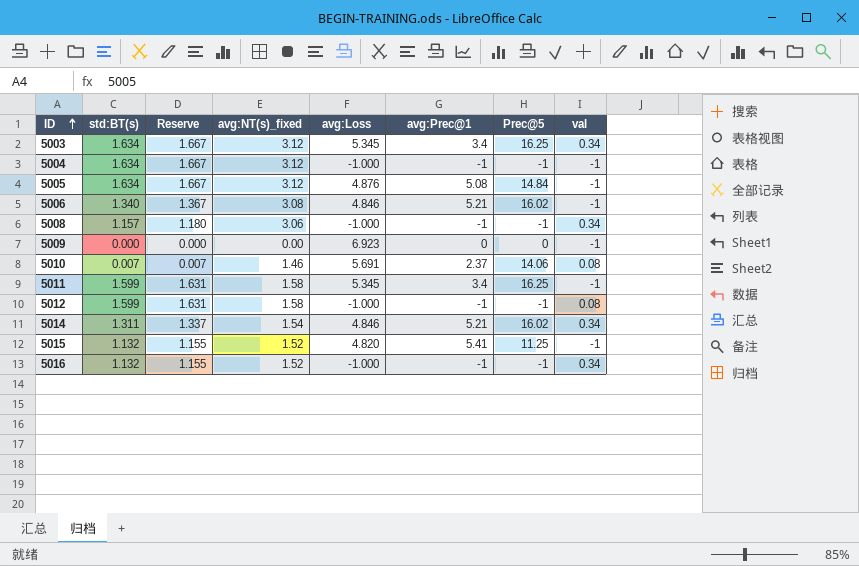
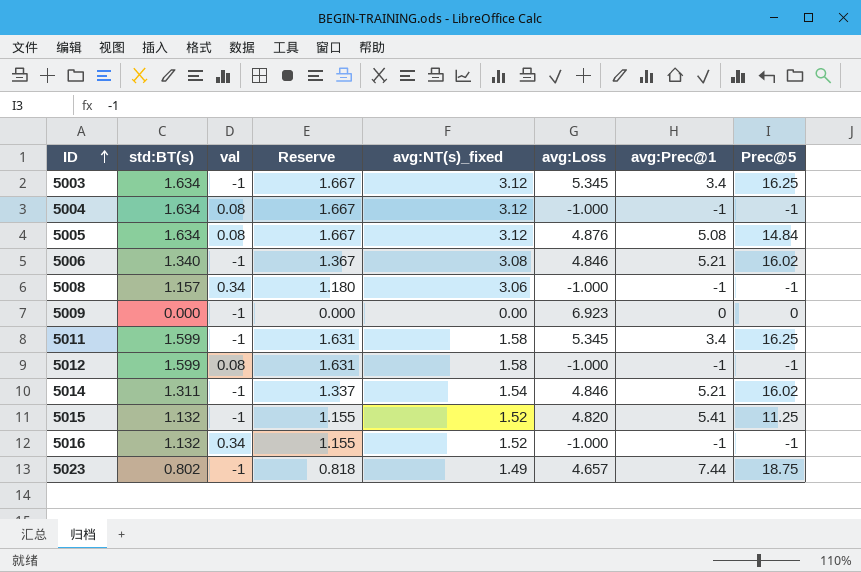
column val | position: 8 -> 3
row 5010: 0.007 | 0.007 | 1.46 | 5.691 | 2.37 | 14.06 | 0.08 -> none
5003 | val: 0.34 -> -1
5004 | val: -1 -> 0.08
5005 | val: -1 -> 0.08
5014 | val: 0.34 -> -1
row 5023: none -> 0.802 | -1 | 0.818 | 1.49 | 4.657 | 7.44 | 18.75

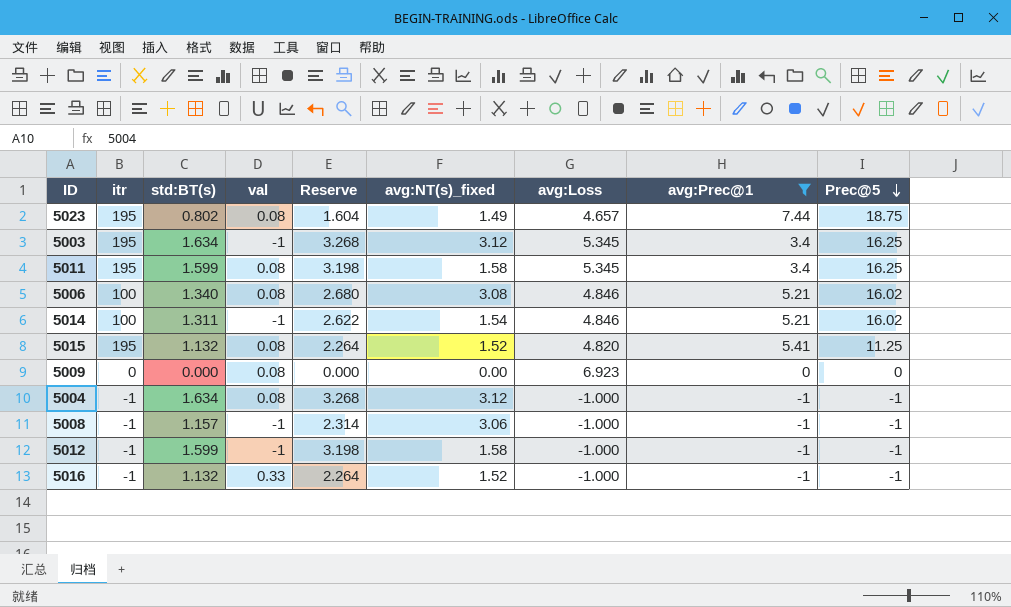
filter: none -> avg:Prec@1 != 5.08
row order: ID ascending -> Prec@5 descending
column itr | position: none -> 2
column Reserve | formula: [std:BT(s)] * 1.02 -> [std:BT(s)] * 2
5023 | val: -1 -> 0.08
5011 | val: -1 -> 0.08
5006 | val: -1 -> 0.08
5015 | val: -1 -> 0.08
5009 | val: -1 -> 0.08
5008 | val: 0.34 -> -1
5012 | val: 0.08 -> -1
5016 | val: 0.34 -> 0.33

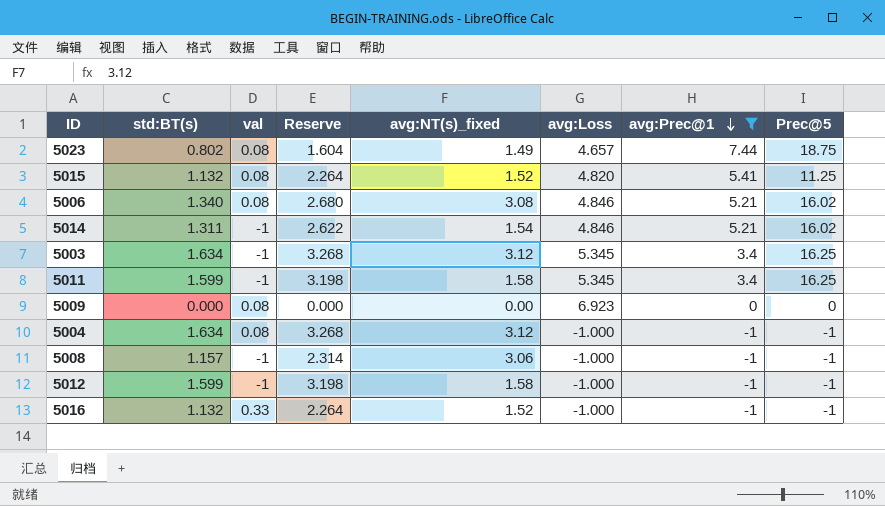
row order: Prec@5 descending -> avg:Prec@1 descending
column itr | position: 2 -> none
5011 | val: 0.08 -> -1

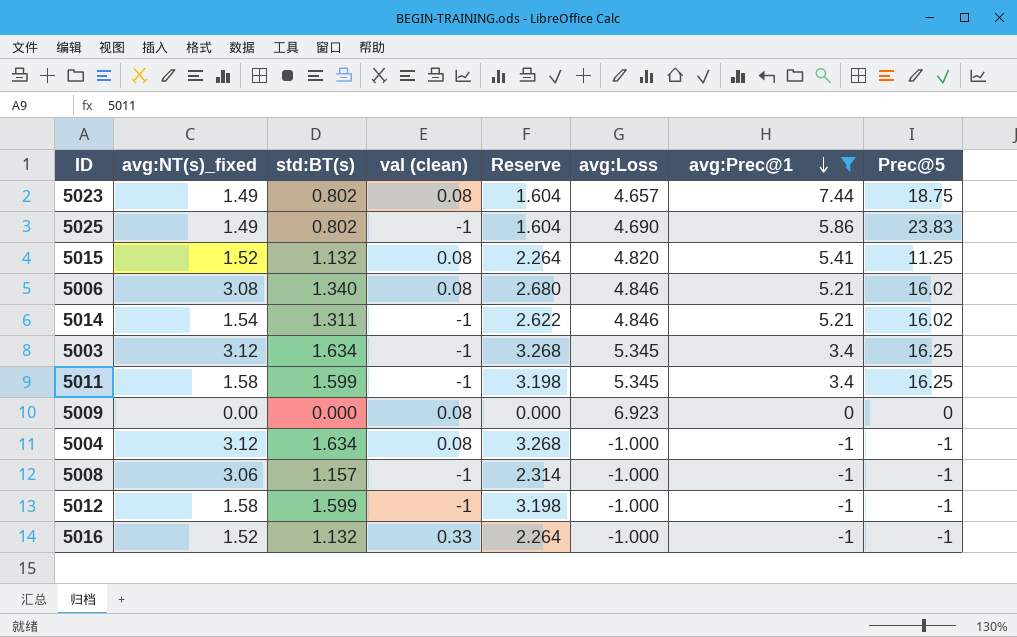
column avg:NT(s)_fixed | position: 5 -> 2
column name: val -> val (clean)
row 5025: none -> 1.49 | 0.802 | -1 | 1.604 | 4.690 | 5.86 | 23.83

